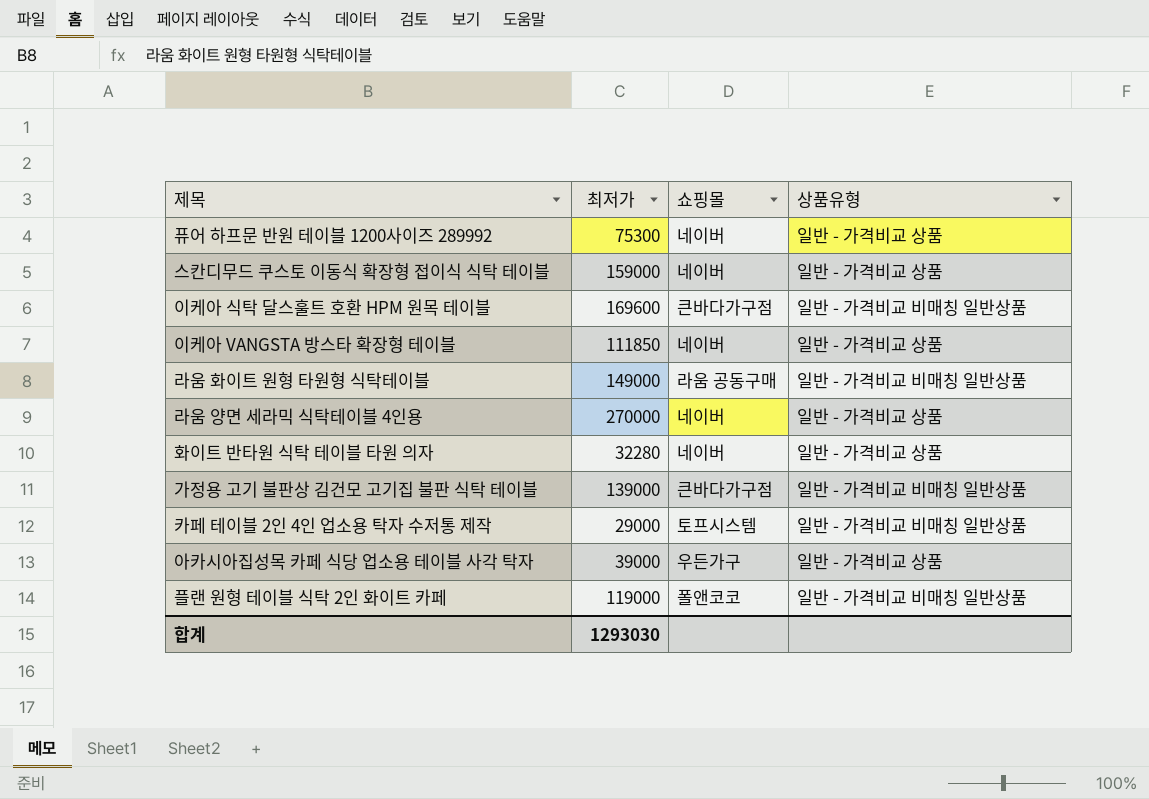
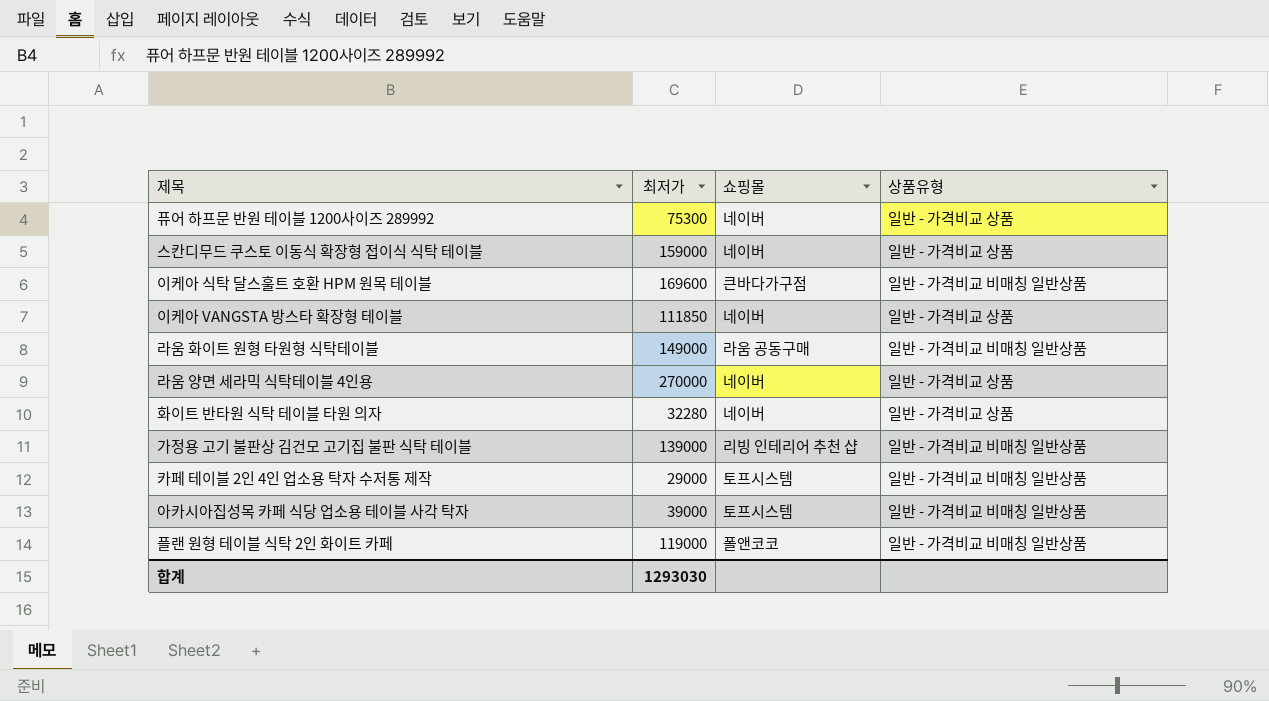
가정용 고기 불판상 김건모 고기집 불판 식탁 테이블 | 쇼핑몰: 큰바다가구점 -> 리빙 인테리어 추천 샵
아카시아집성목 카페 식당 업소용 테이블 사각 탁자 | 쇼핑몰: 우든가구 -> 토프시스템
아카시아집성목 카페 식당 업소용 테이블 사각 탁자 | 상품유형: 일반 - 가격비교 상품 -> 일반 - 가격비교 비매칭 일반상품

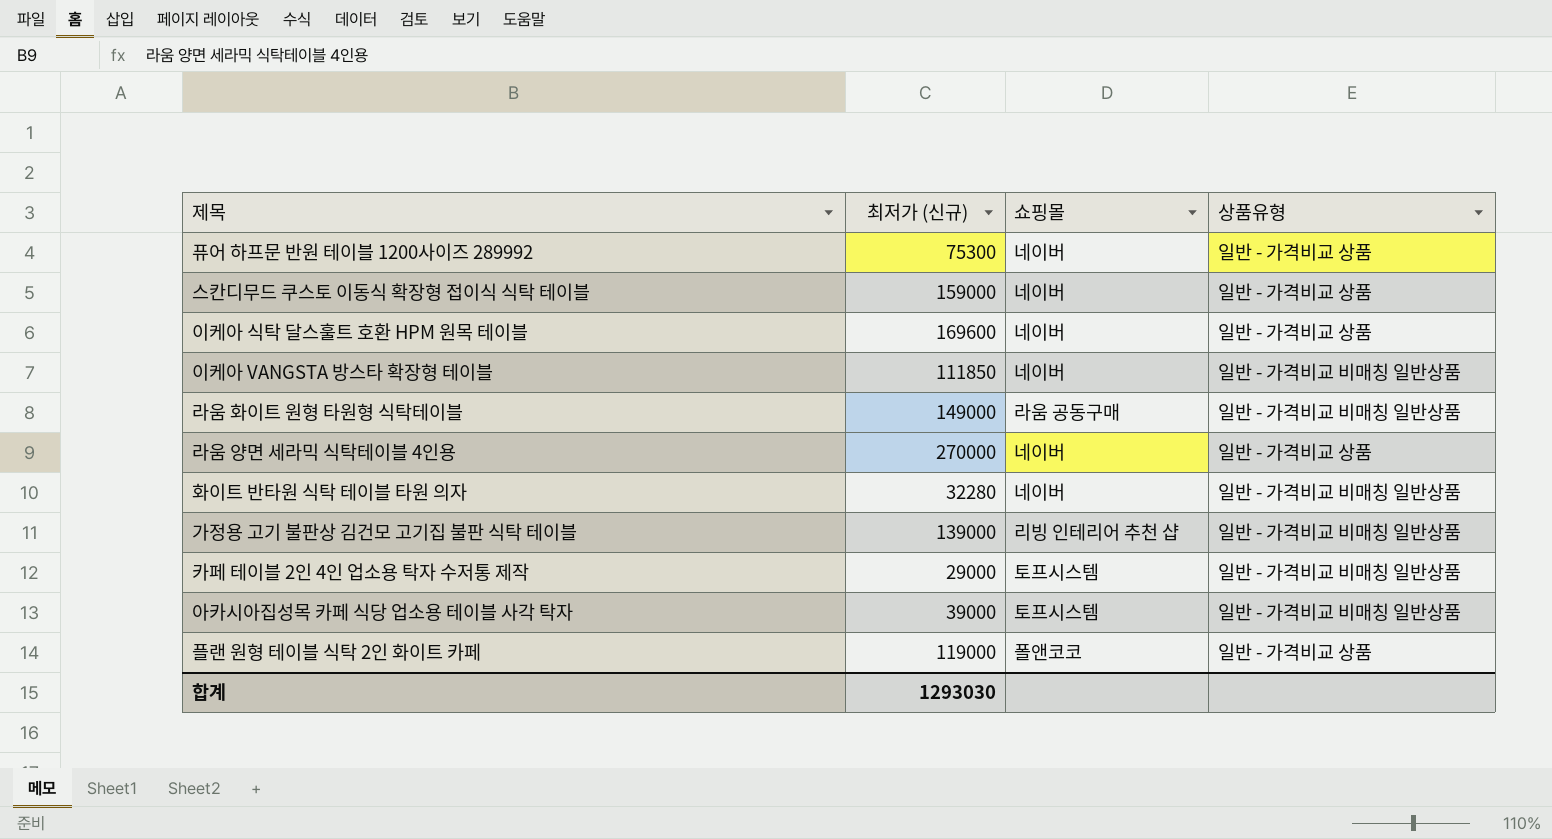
column name: 최저가 -> 최저가 (신규)
이케아 식탁 달스훌트 호환 HPM 원목 테이블 | 쇼핑몰: 큰바다가구점 -> 네이버
이케아 식탁 달스훌트 호환 HPM 원목 테이블 | 상품유형: 일반 - 가격비교 비매칭 일반상품 -> 일반 - 가격비교 상품
이케아 VANGSTA 방스타 확장형 테이블 | 상품유형: 일반 - 가격비교 상품 -> 일반 - 가격비교 비매칭 일반상품
화이트 반타원 식탁 테이블 타원 의자 | 상품유형: 일반 - 가격비교 상품 -> 일반 - 가격비교 비매칭 일반상품
플랜 원형 테이블 식탁 2인 화이트 카페 | 상품유형: 일반 - 가격비교 비매칭 일반상품 -> 일반 - 가격비교 상품

